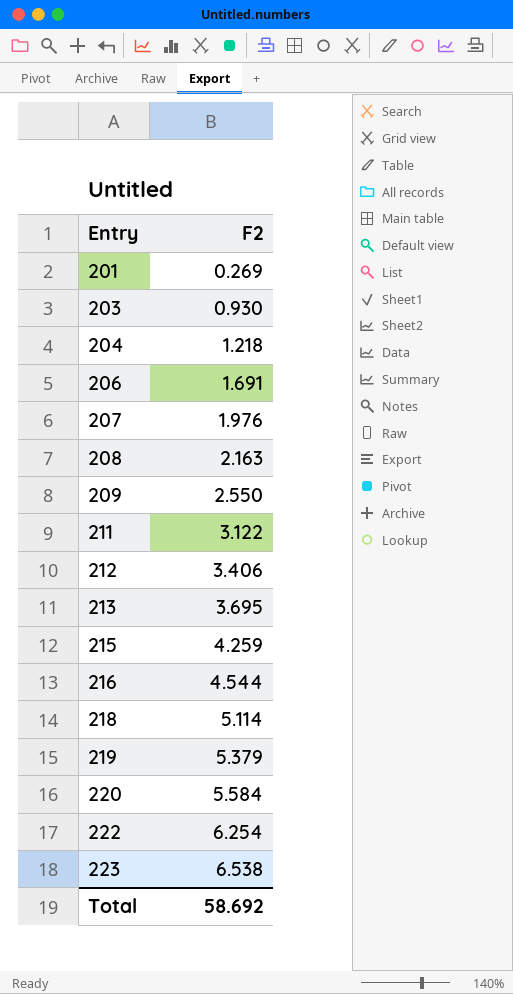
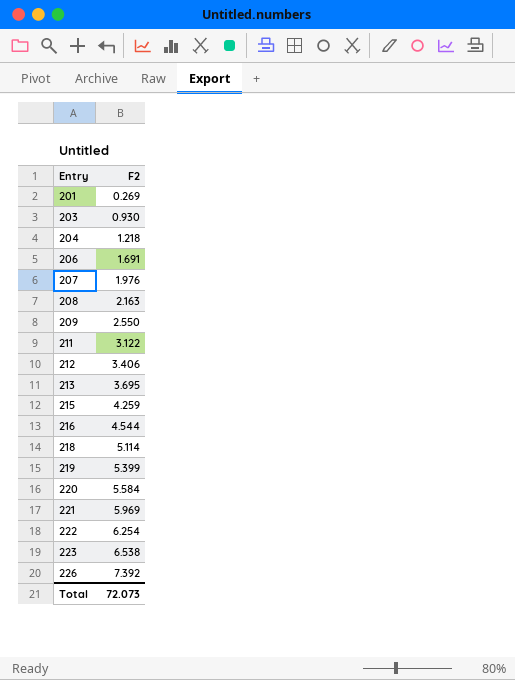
219 | F2: 5.379 -> 5.399
row 221: none -> 5.969
row 226: none -> 7.392
Total | F2: 58.692 -> 72.073

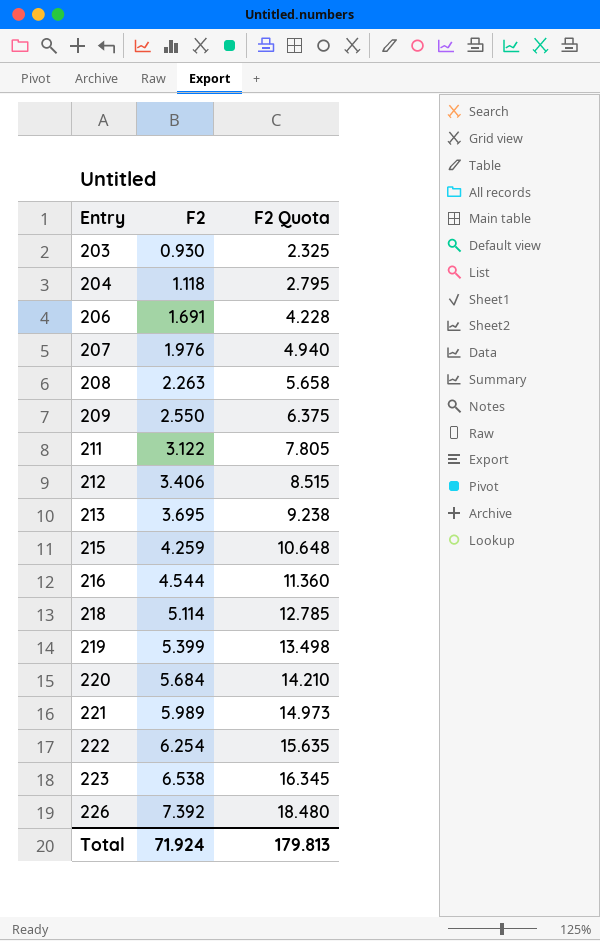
column F2 Quota | formula: none -> [F2] * 2.5
row 201: 0.269 -> none
204 | F2: 1.218 -> 1.118
208 | F2: 2.163 -> 2.263
220 | F2: 5.584 -> 5.684
221 | F2: 5.969 -> 5.989
Total | F2: 72.073 -> 71.924

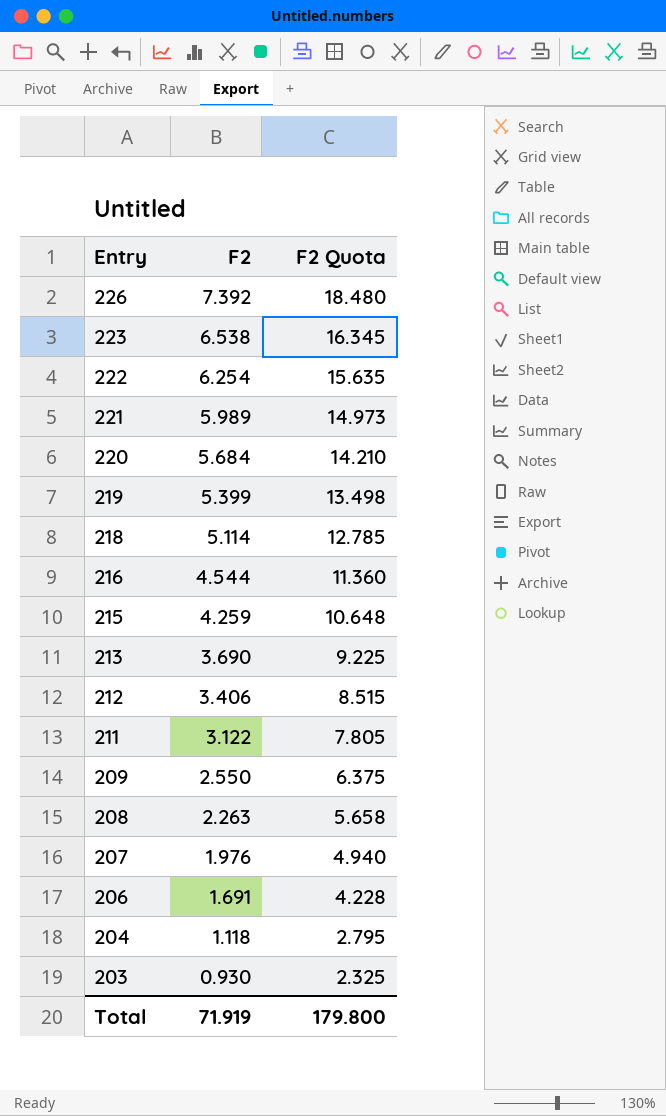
row order: Entry ascending -> Entry descending
213 | F2: 3.695 -> 3.690
213 | F2 Quota: 9.238 -> 9.225
Total | F2: 71.924 -> 71.919
Total | F2 Quota: 179.813 -> 179.800

